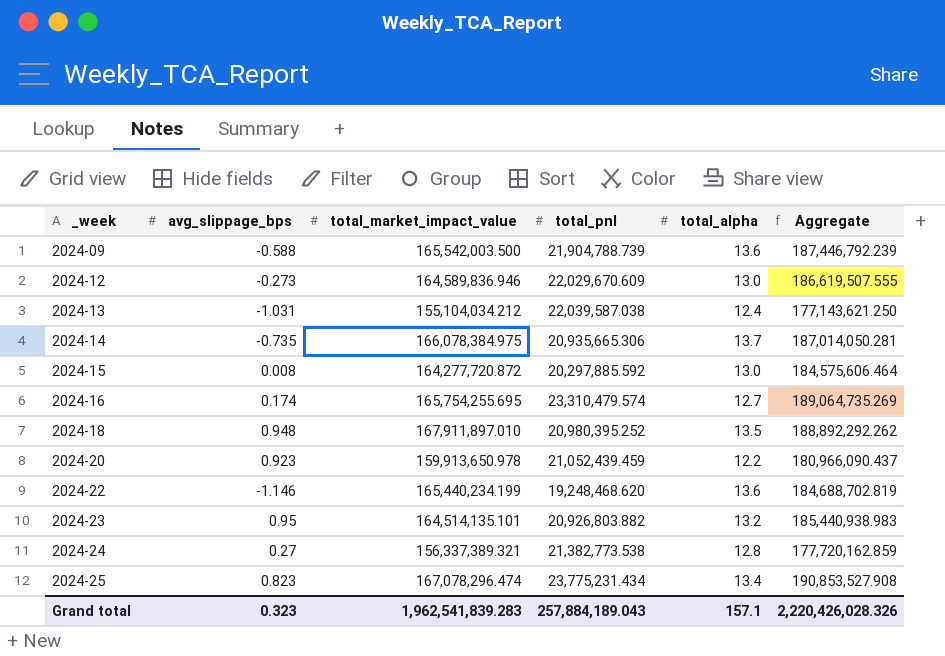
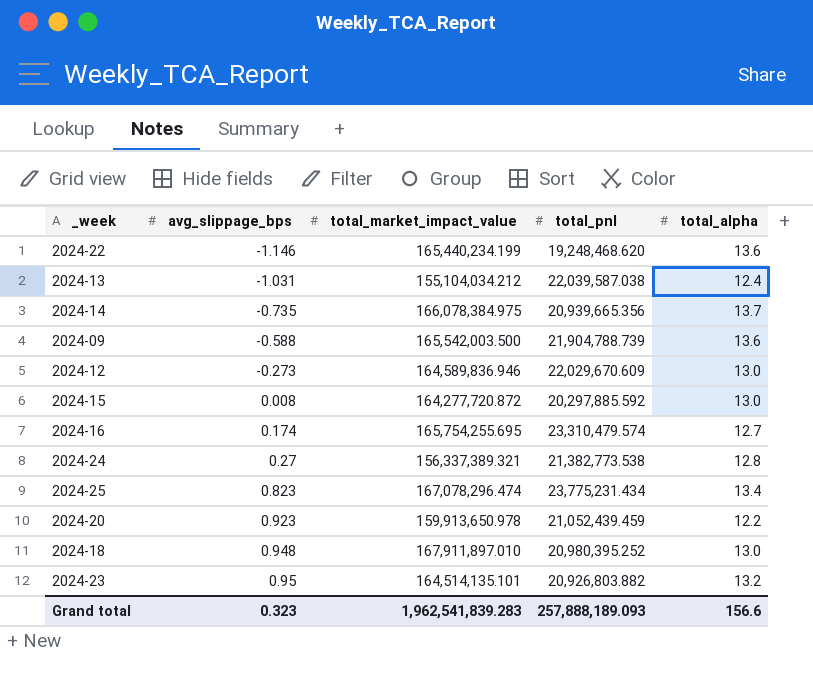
row order: _week ascending -> avg_slippage_bps ascending
column Aggregate | formula: [total_market_impact_value] + [total_pnl] -> none
2024-14 | total_pnl: 20,935,665.306 -> 20,939,665.356
2024-18 | total_alpha: 13.5 -> 13.0
Grand total | total_pnl: 257,884,189.043 -> 257,888,189.093
Grand total | total_alpha: 157.1 -> 156.6

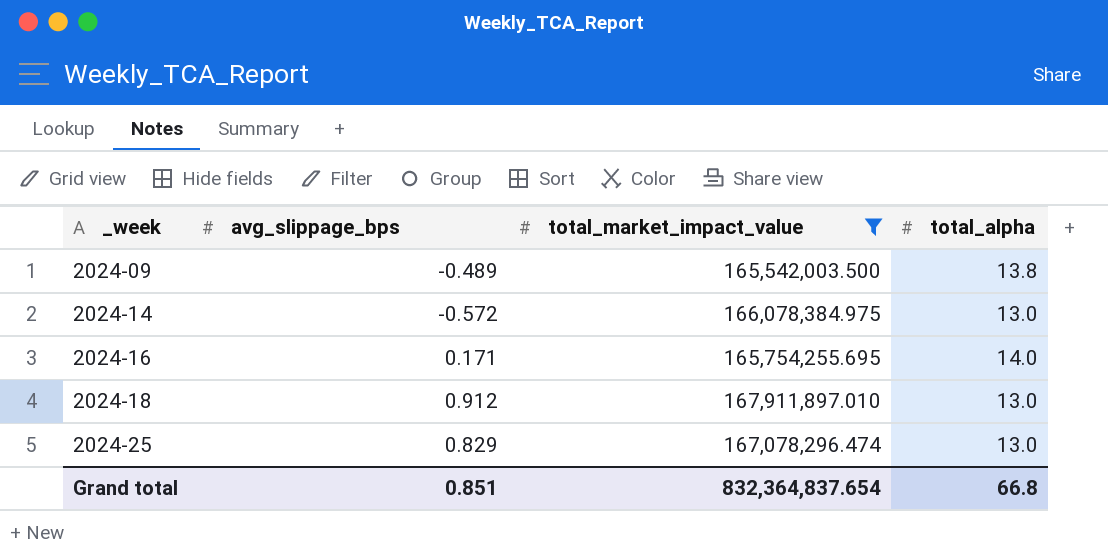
filter: none -> total_market_impact_value >= 165,542,003.500
row order: avg_slippage_bps ascending -> _week ascending
column total_pnl | position: 4 -> none
2024-09 | avg_slippage_bps: -0.588 -> -0.489
2024-09 | total_alpha: 13.6 -> 13.8
2024-14 | avg_slippage_bps: -0.735 -> -0.572
2024-14 | total_alpha: 13.7 -> 13.0
2024-16 | avg_slippage_bps: 0.174 -> 0.171
2024-16 | total_alpha: 12.7 -> 14.0
2024-18 | avg_slippage_bps: 0.948 -> 0.912
2024-25 | avg_slippage_bps: 0.823 -> 0.829
2024-25 | total_alpha: 13.4 -> 13.0
Grand total | avg_slippage_bps: 0.323 -> 0.851
Grand total | total_market_impact_value: 1,962,541,839.283 -> 832,364,837.654
Grand total | total_alpha: 156.6 -> 66.8

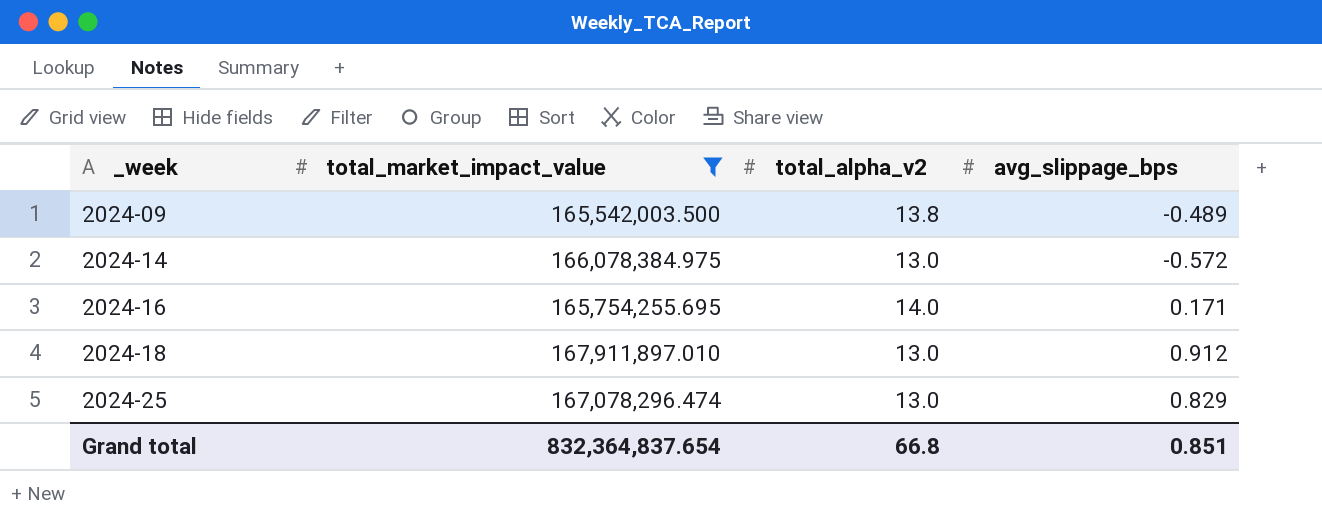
column name: total_alpha -> total_alpha_v2
column avg_slippage_bps | position: 2 -> 4

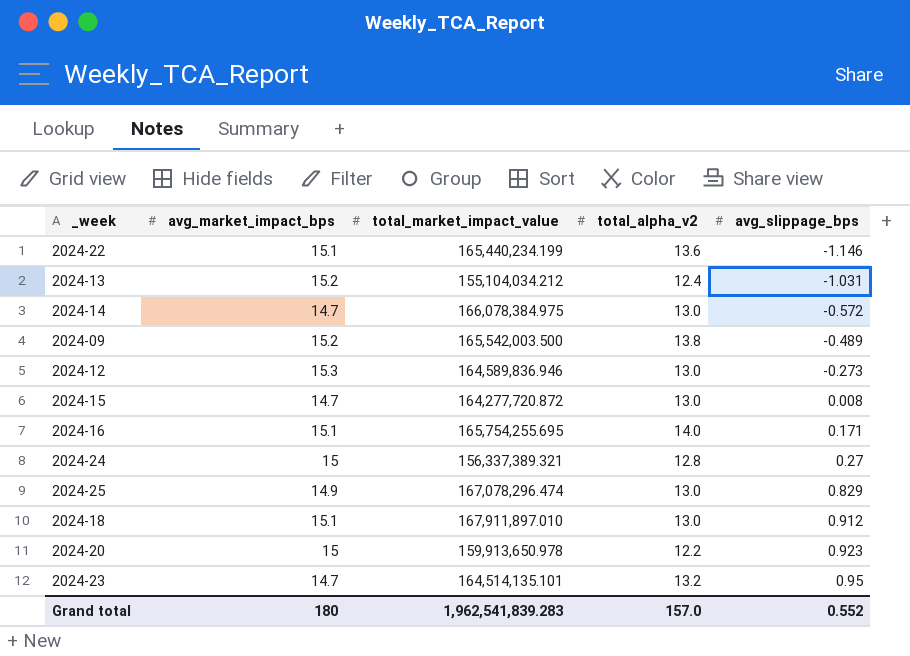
filter: total_market_impact_value >= 165,542,003.500 -> none
row order: _week ascending -> avg_slippage_bps ascending
column avg_market_impact_bps | position: none -> 2
Grand total | total_market_impact_value: 832,364,837.654 -> 1,962,541,839.283
Grand total | total_alpha_v2: 66.8 -> 157.0
Grand total | avg_slippage_bps: 0.851 -> 0.552

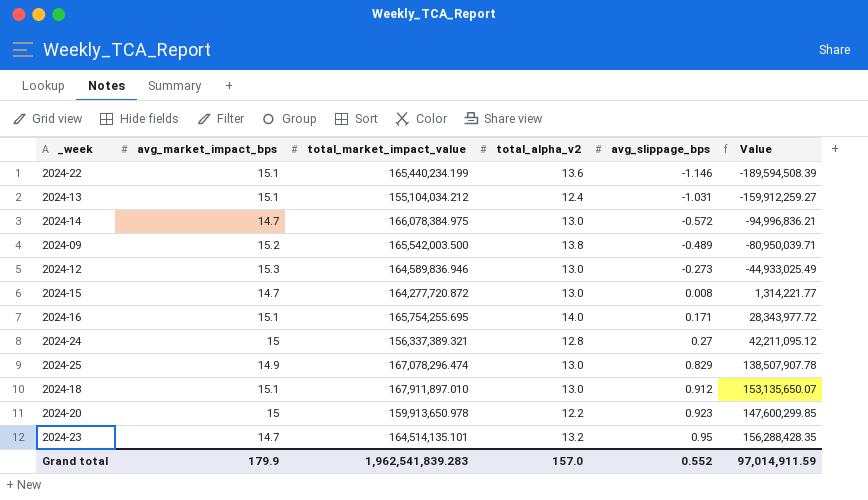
column Value | formula: none -> [total_market_impact_value] * [avg_slippage_bps]
2024-13 | avg_market_impact_bps: 15.2 -> 15.1
Grand total | avg_market_impact_bps: 180 -> 179.9

